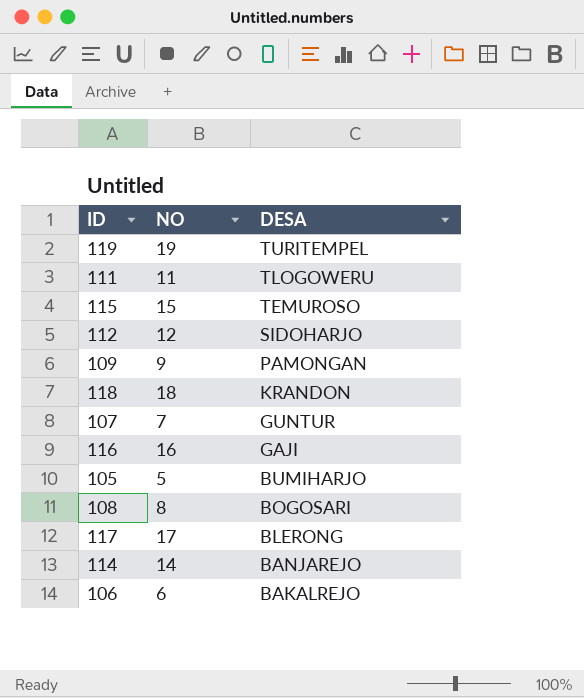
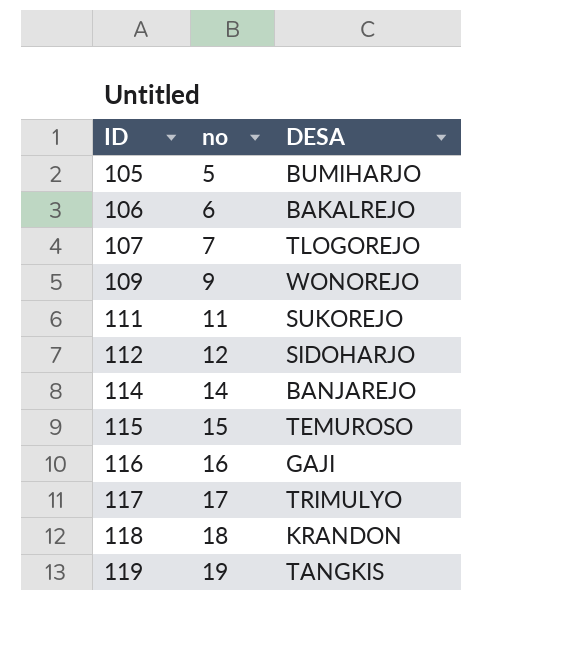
row order: DESA descending -> ID ascending
column name: NO -> no
row 108: 8 | BOGOSARI -> none
107 | DESA: GUNTUR -> TLOGOREJO
109 | DESA: PAMONGAN -> WONOREJO
111 | DESA: TLOGOWERU -> SUKOREJO
117 | DESA: BLERONG -> TRIMULYO
119 | DESA: TURITEMPEL -> TANGKIS

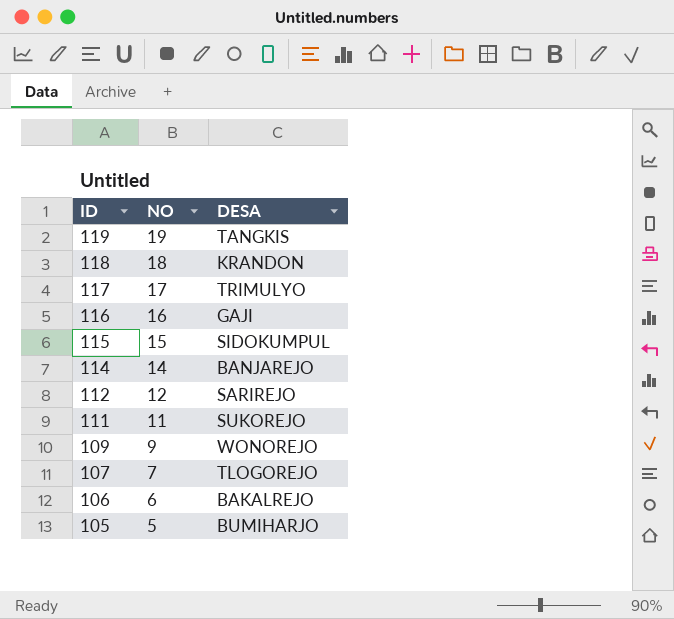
row order: ID ascending -> ID descending
column name: no -> NO
115 | DESA: TEMUROSO -> SIDOKUMPUL
112 | DESA: SIDOHARJO -> SARIREJO

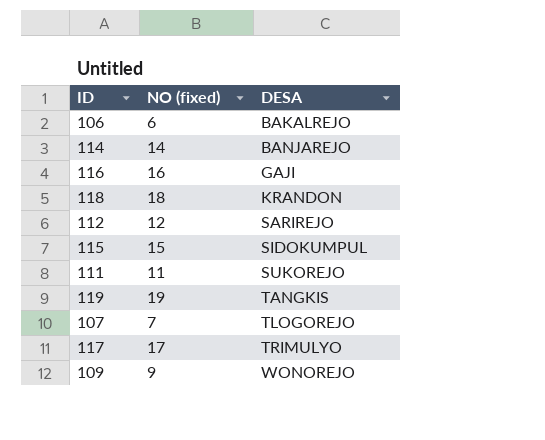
row order: ID descending -> DESA ascending
column name: NO -> NO (fixed)
row 105: 5 | BUMIHARJO -> none

